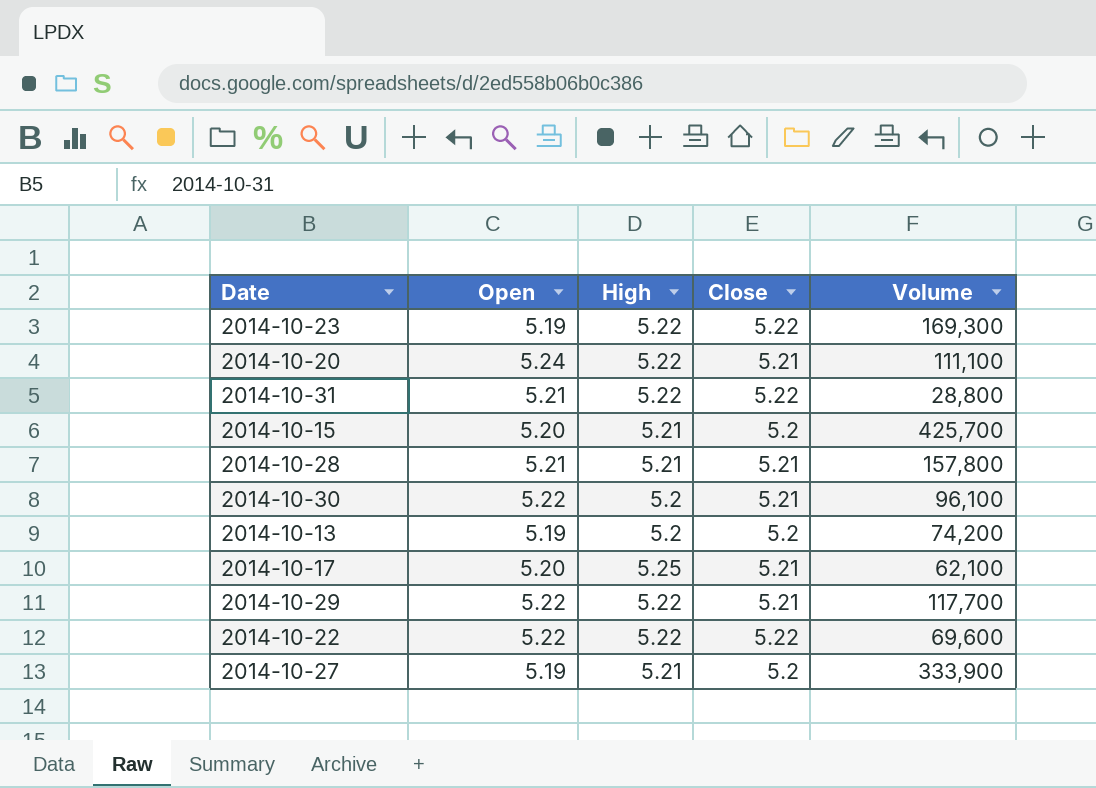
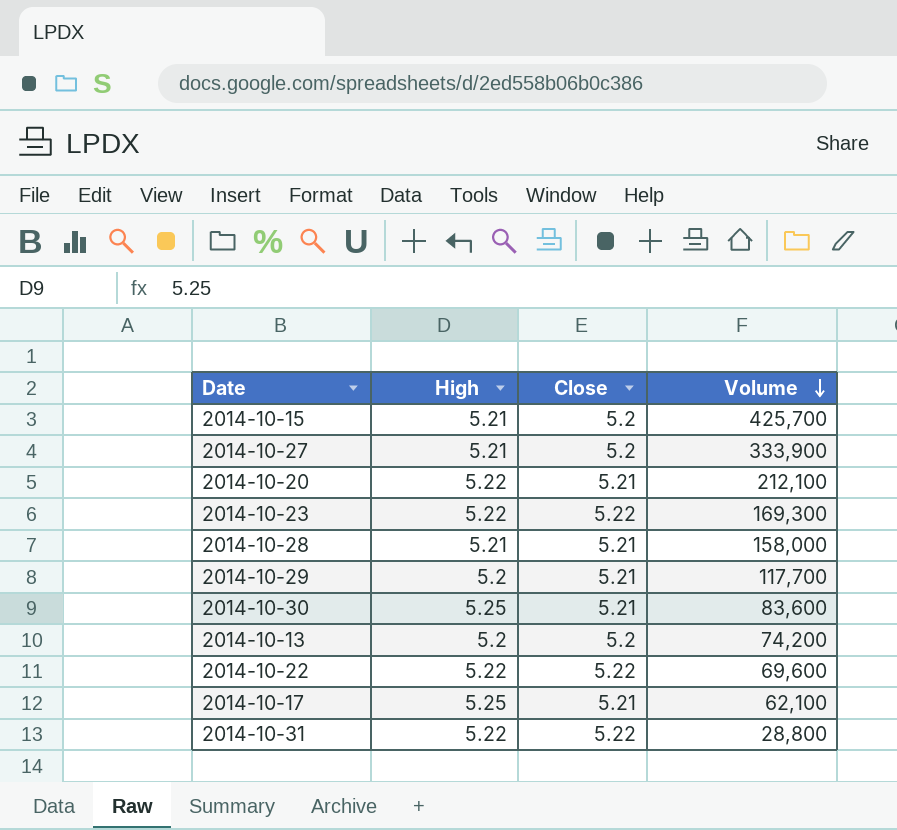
row order: none -> Volume descending
column Open | position: 2 -> none
2014-10-20 | Volume: 111,100 -> 212,100
2014-10-28 | Volume: 157,800 -> 158,000
2014-10-29 | High: 5.22 -> 5.2
2014-10-30 | High: 5.2 -> 5.25
2014-10-30 | Volume: 96,100 -> 83,600

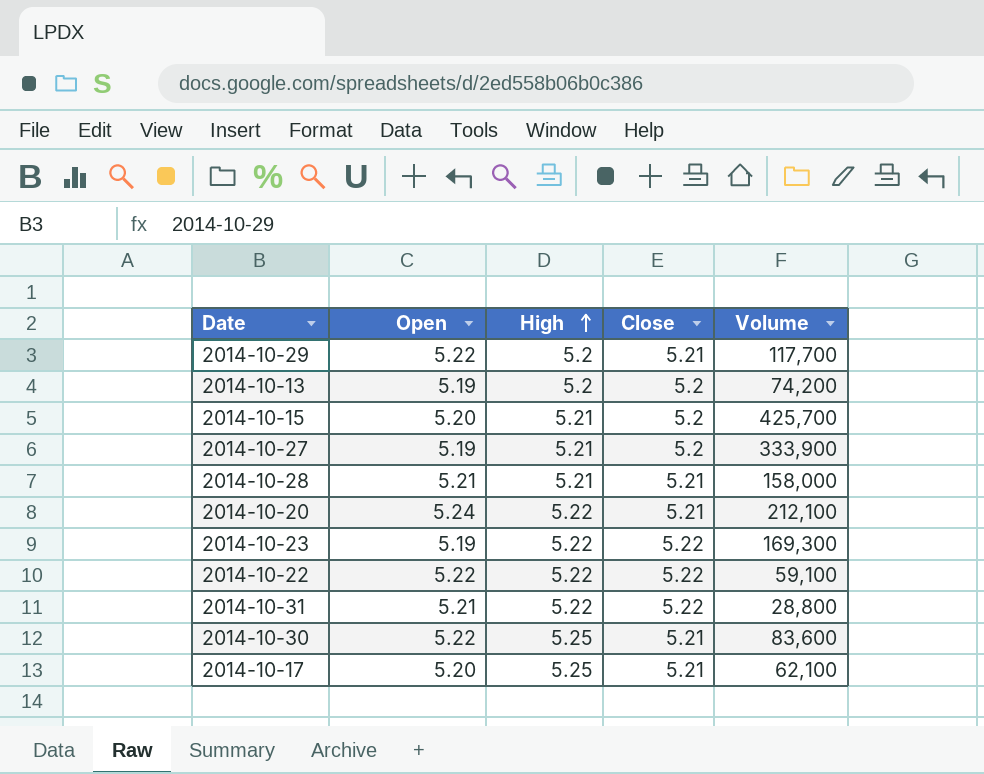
row order: Volume descending -> High ascending
column Open | position: none -> 2
2014-10-22 | Volume: 69,600 -> 59,100

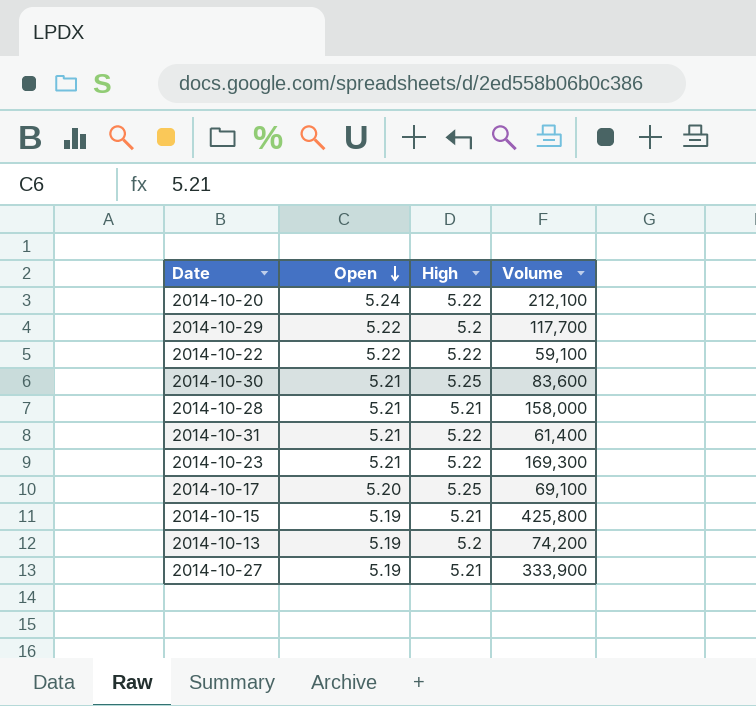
row order: High ascending -> Open descending
column Close | position: 4 -> none
2014-10-30 | Open: 5.22 -> 5.21
2014-10-31 | Volume: 28,800 -> 61,400
2014-10-23 | Open: 5.19 -> 5.21
2014-10-17 | Volume: 62,100 -> 69,100
2014-10-15 | Open: 5.20 -> 5.19
2014-10-15 | Volume: 425,700 -> 425,800

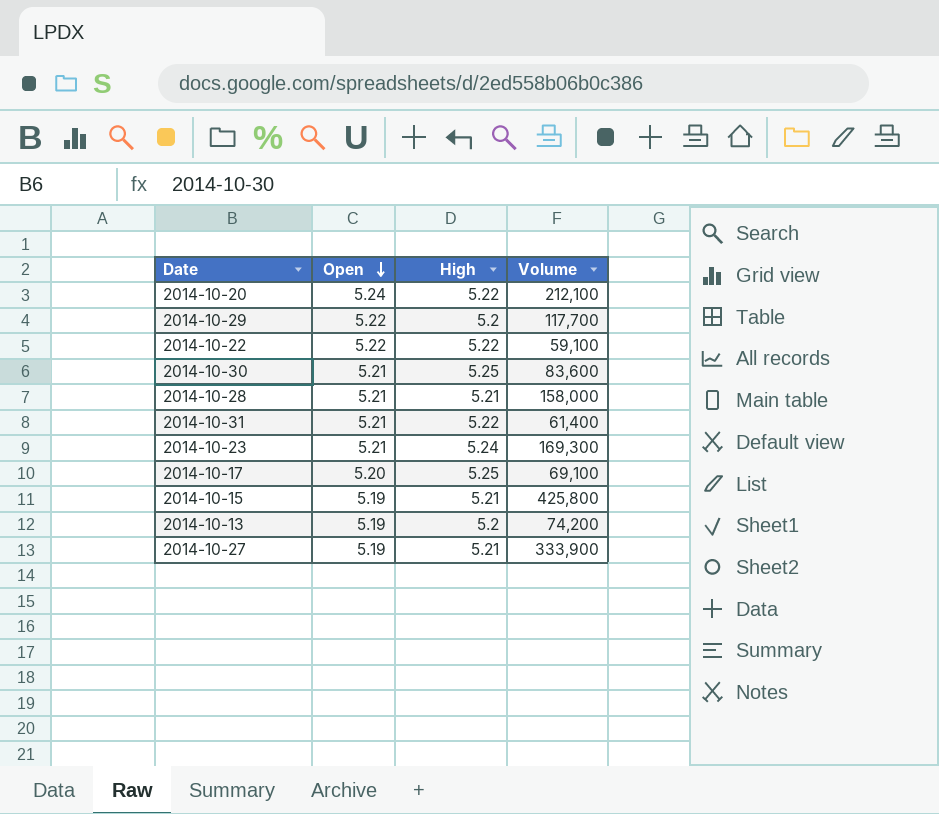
2014-10-23 | High: 5.22 -> 5.24

